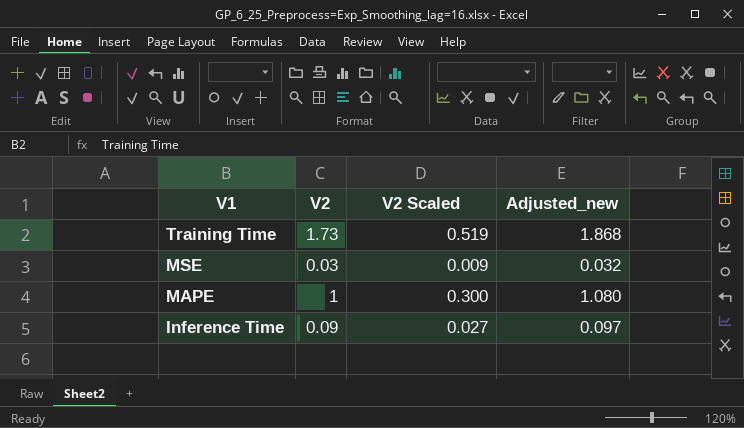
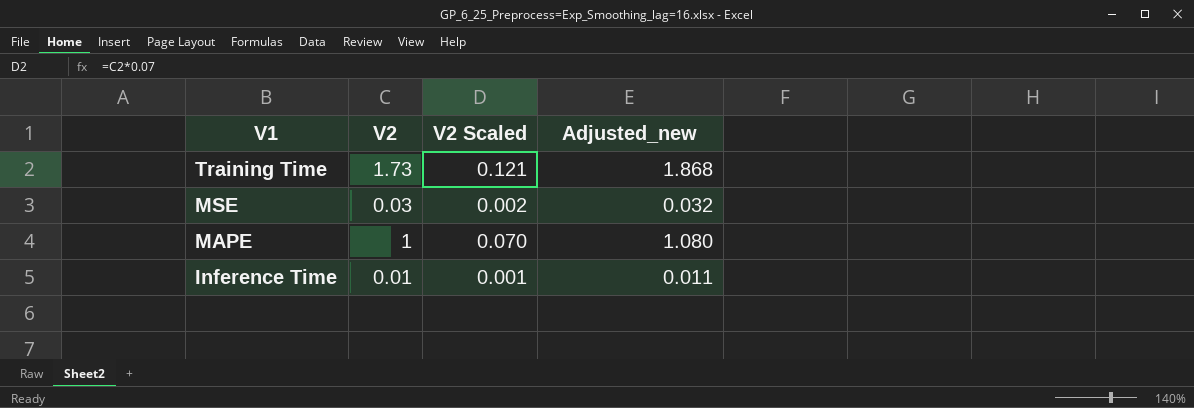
column V2 Scaled | formula: [V2] * 0.3 -> [V2] * 0.07
Inference Time | V2: 0.09 -> 0.01
Inference Time | Adjusted_new: 0.097 -> 0.011

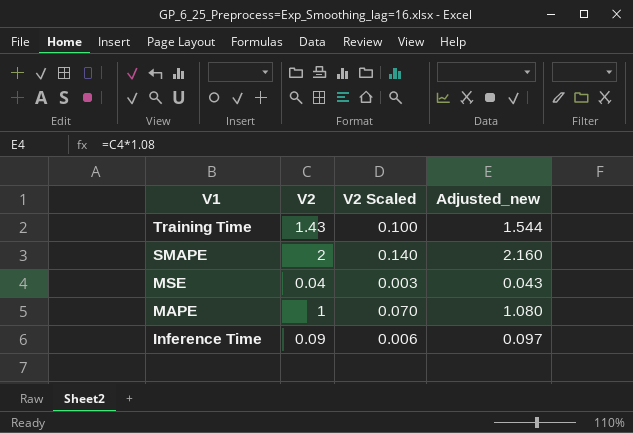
Training Time | V2: 1.73 -> 1.43
Training Time | V2 Scaled: 0.121 -> 0.100
Training Time | Adjusted_new: 1.868 -> 1.544
row SMAPE: none -> 2 | 0.140 | 2.160
MSE | V2: 0.03 -> 0.04
MSE | V2 Scaled: 0.002 -> 0.003
MSE | Adjusted_new: 0.032 -> 0.043
Inference Time | V2: 0.01 -> 0.09
Inference Time | V2 Scaled: 0.001 -> 0.006
Inference Time | Adjusted_new: 0.011 -> 0.097

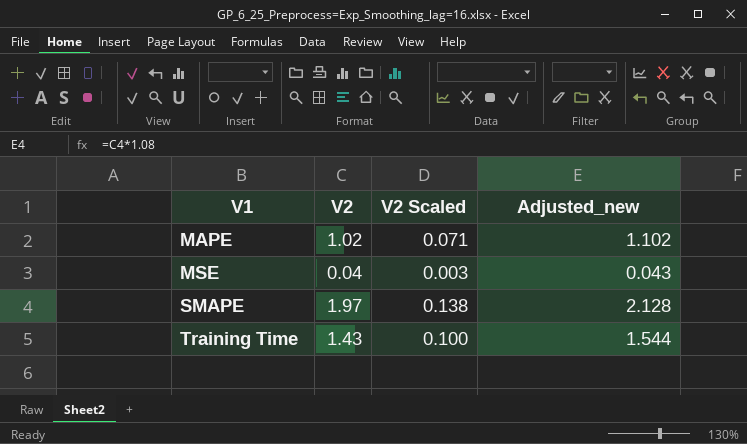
row order: V1 descending -> V1 ascending
row Inference Time: 0.09 | 0.006 | 0.097 -> none
MAPE | V2: 1 -> 1.02
MAPE | V2 Scaled: 0.070 -> 0.071
MAPE | Adjusted_new: 1.080 -> 1.102
SMAPE | V2: 2 -> 1.97
SMAPE | V2 Scaled: 0.140 -> 0.138
SMAPE | Adjusted_new: 2.160 -> 2.128

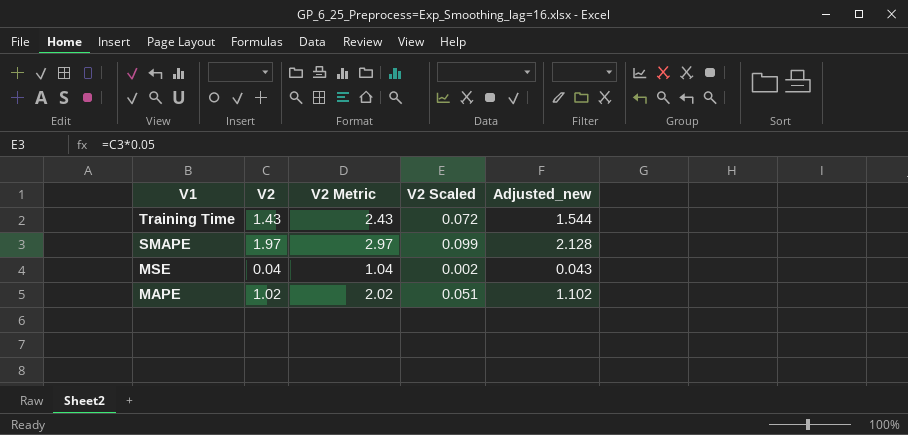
row order: V1 ascending -> V1 descending
column V2 Metric | formula: none -> [V2] + 1
column V2 Scaled | formula: [V2] * 0.07 -> [V2] * 0.05

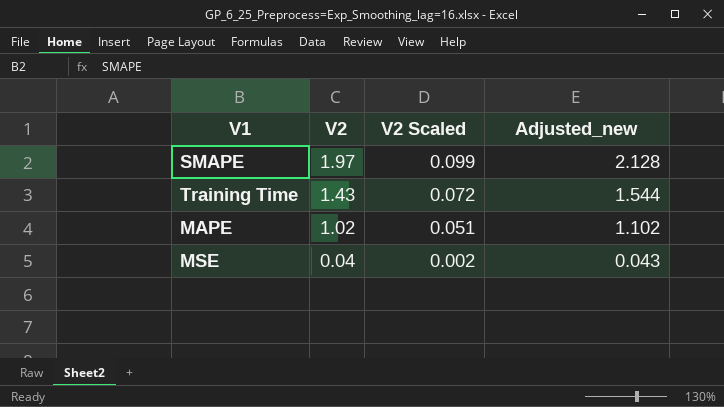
row order: V1 descending -> V2 descending
column V2 Metric | formula: [V2] + 1 -> none

